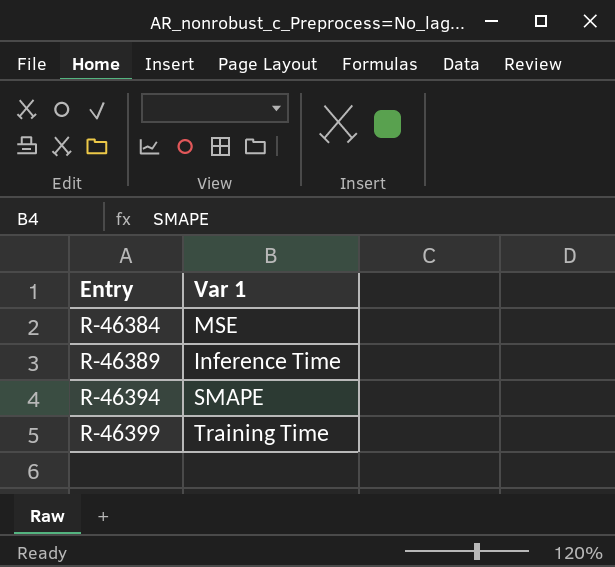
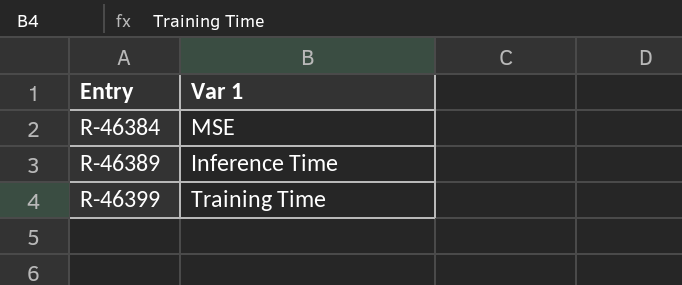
row R-46394: SMAPE -> none

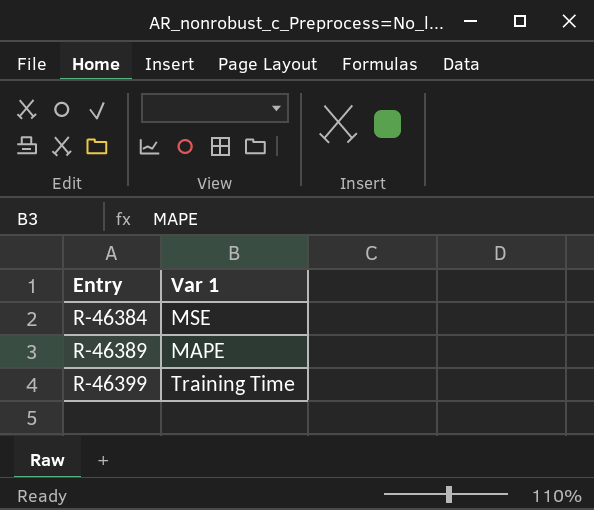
R-46389 | Var 1: Inference Time -> MAPE

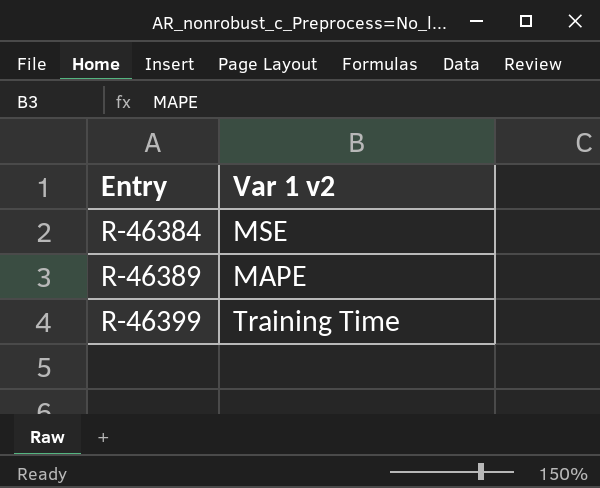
column name: Var 1 -> Var 1 v2

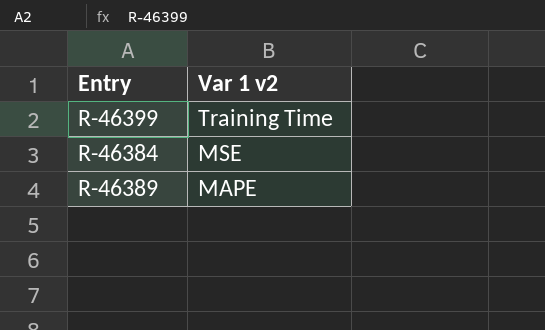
row order: Entry ascending -> Var 1 v2 descending

